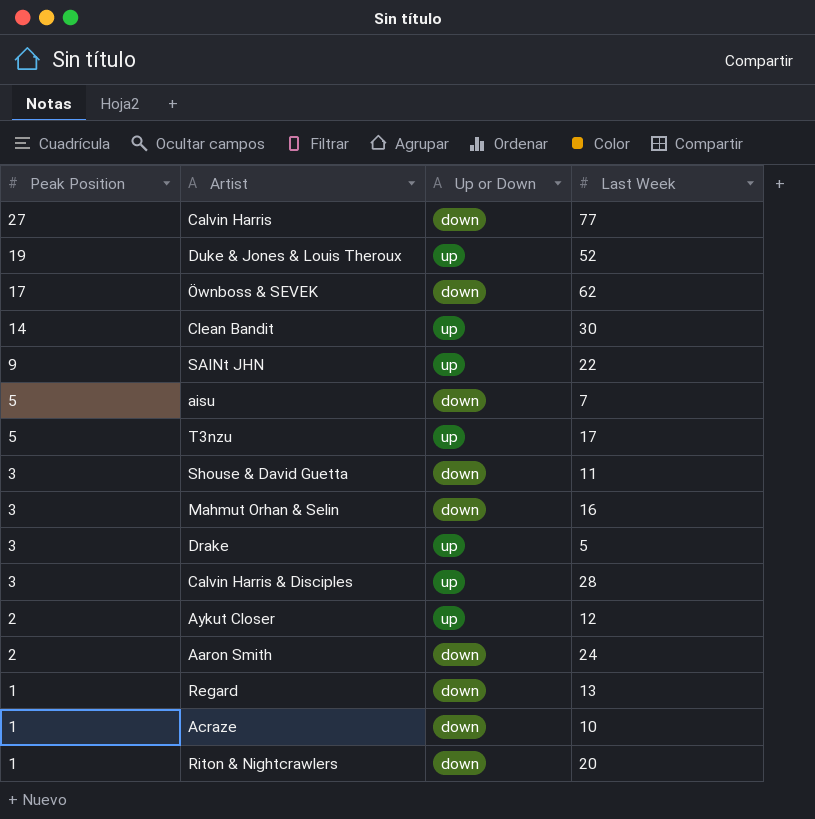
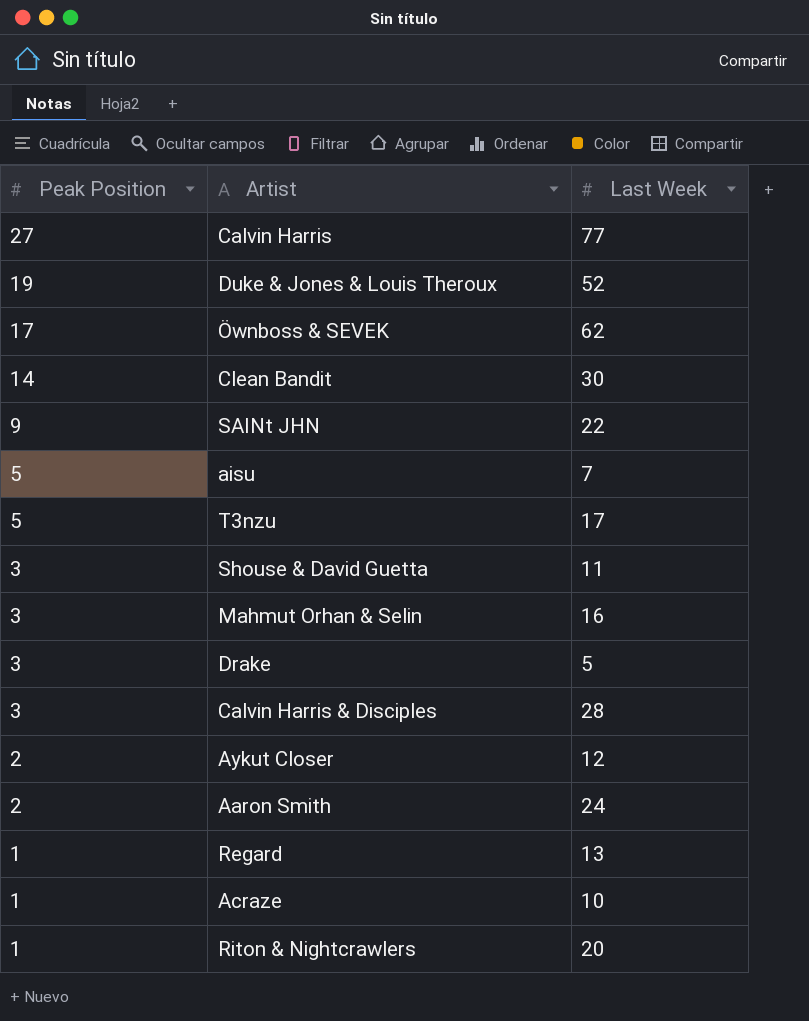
column Up or Down | position: 3 -> none

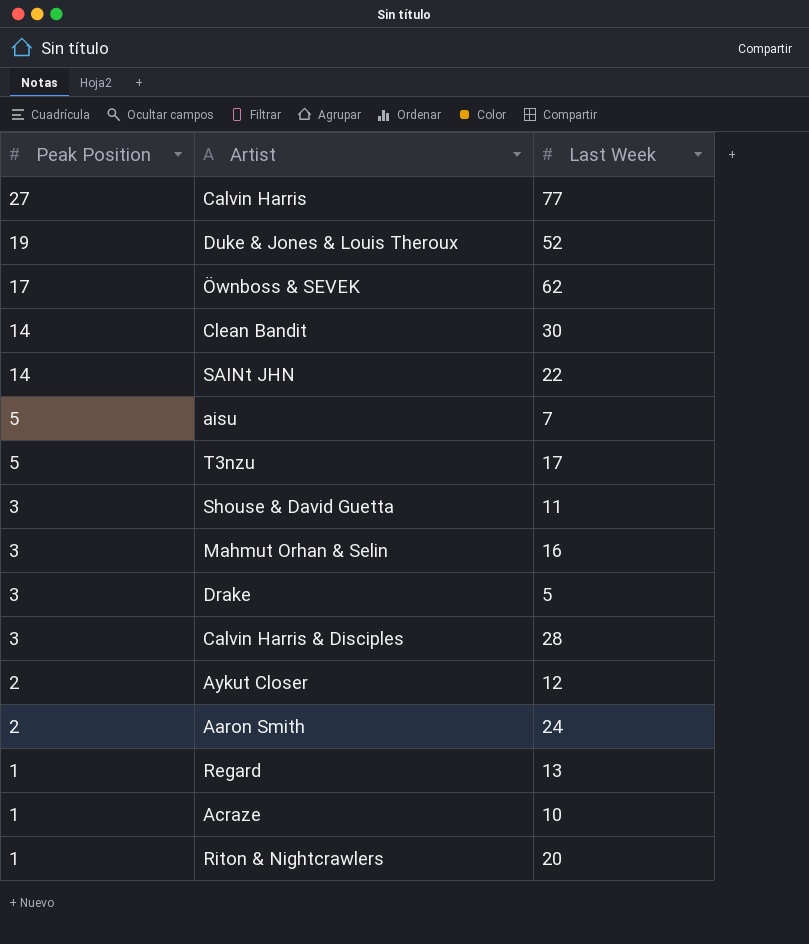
SAINt JHN | Peak Position: 9 -> 14

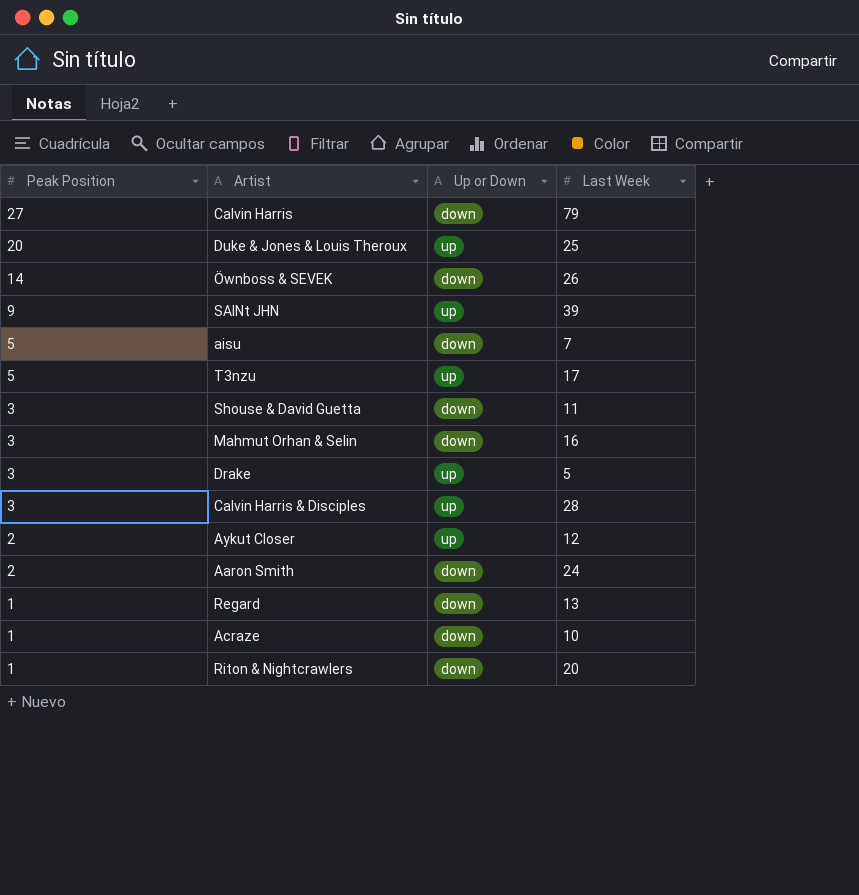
column Up or Down | position: none -> 3
row Clean Bandit: 14 | 30 -> none
Calvin Harris | Last Week: 77 -> 79
Duke & Jones & Louis Theroux | Peak Position: 19 -> 20
Duke & Jones & Louis Theroux | Last Week: 52 -> 25
Öwnboss & SEVEK | Peak Position: 17 -> 14
Öwnboss & SEVEK | Last Week: 62 -> 26
SAINt JHN | Peak Position: 14 -> 9
SAINt JHN | Last Week: 22 -> 39

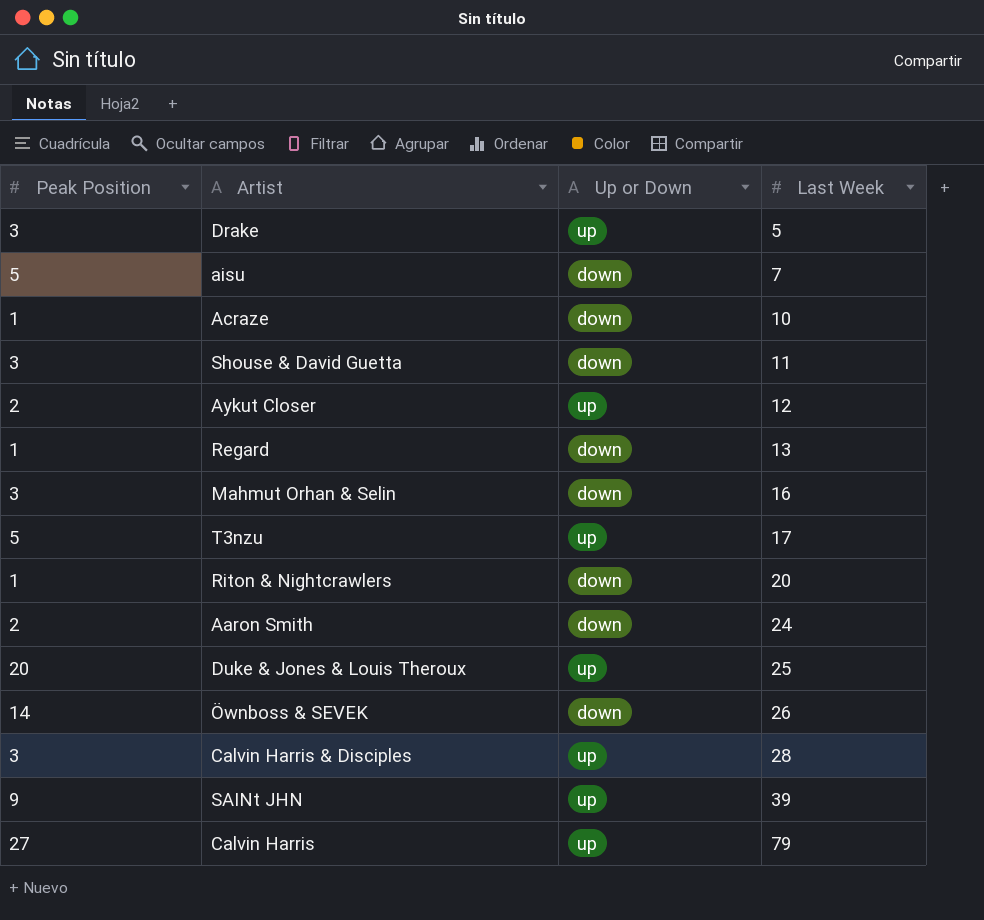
row order: Peak Position descending -> Last Week ascending
Calvin Harris | Up or Down: down -> up

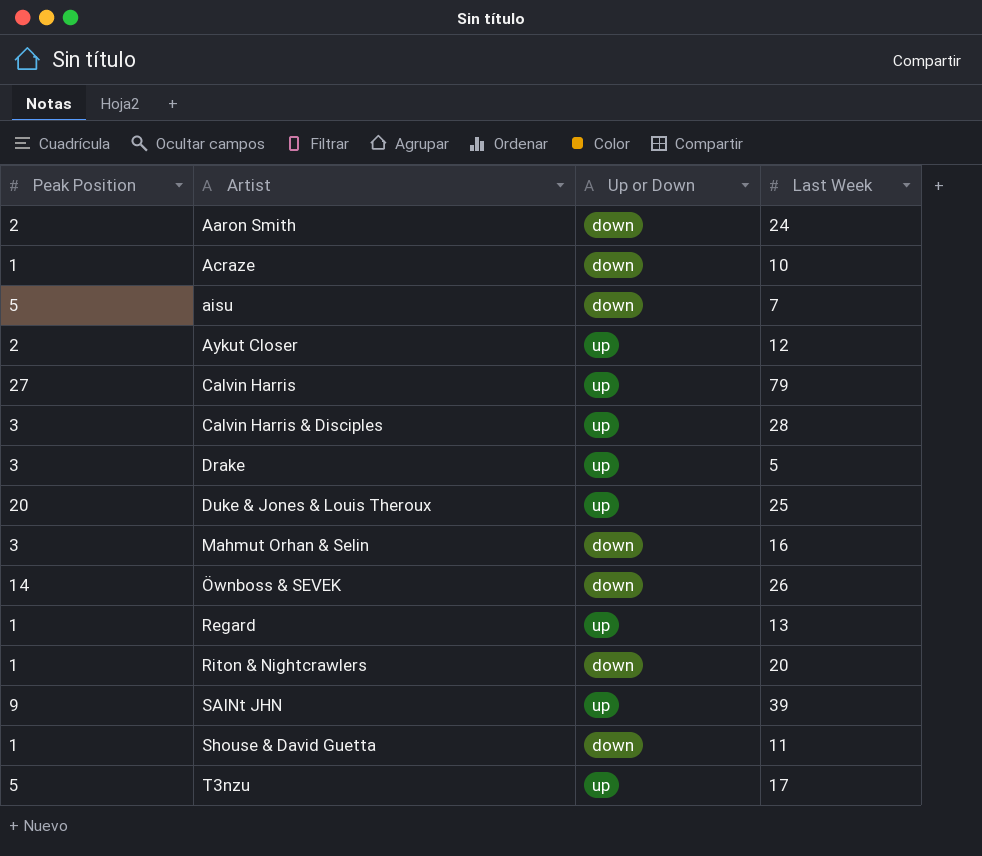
row order: Last Week ascending -> Artist ascending
Regard | Up or Down: down -> up
Shouse & David Guetta | Peak Position: 3 -> 1

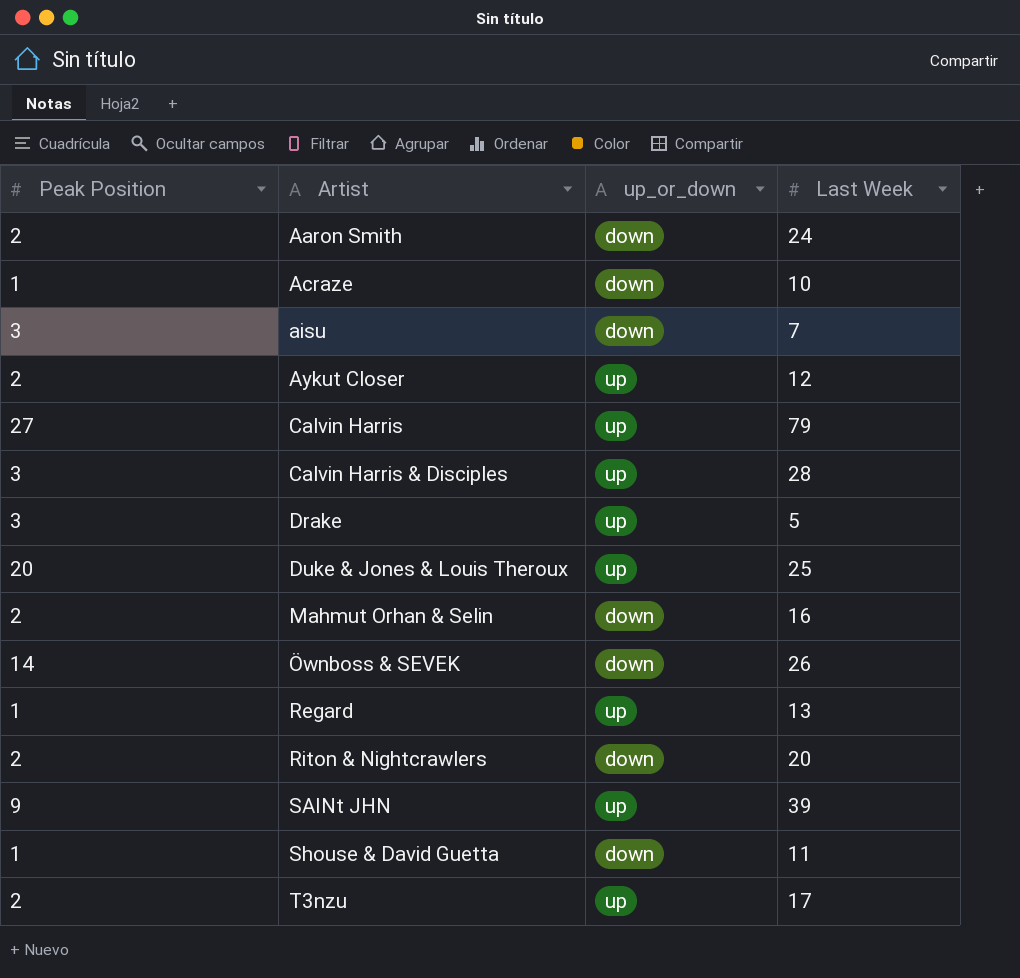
column name: Up or Down -> up_or_down
aisu | Peak Position: 5 -> 3
Mahmut Orhan & Selin | Peak Position: 3 -> 2
Riton & Nightcrawlers | Peak Position: 1 -> 2
T3nzu | Peak Position: 5 -> 2

